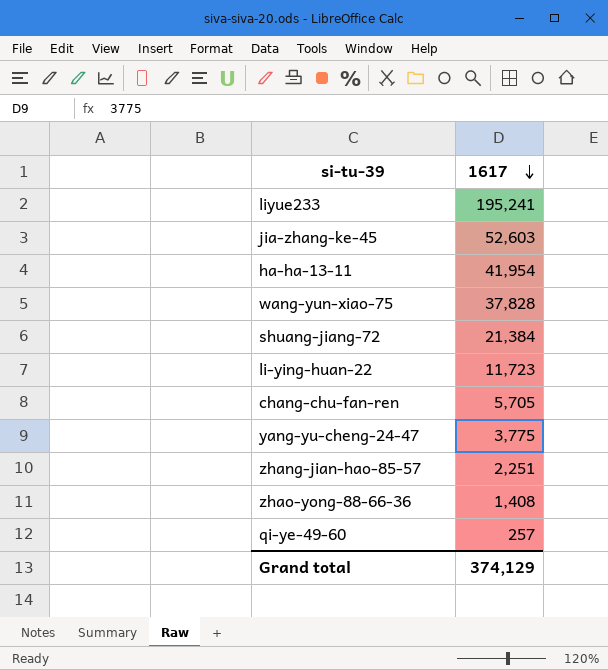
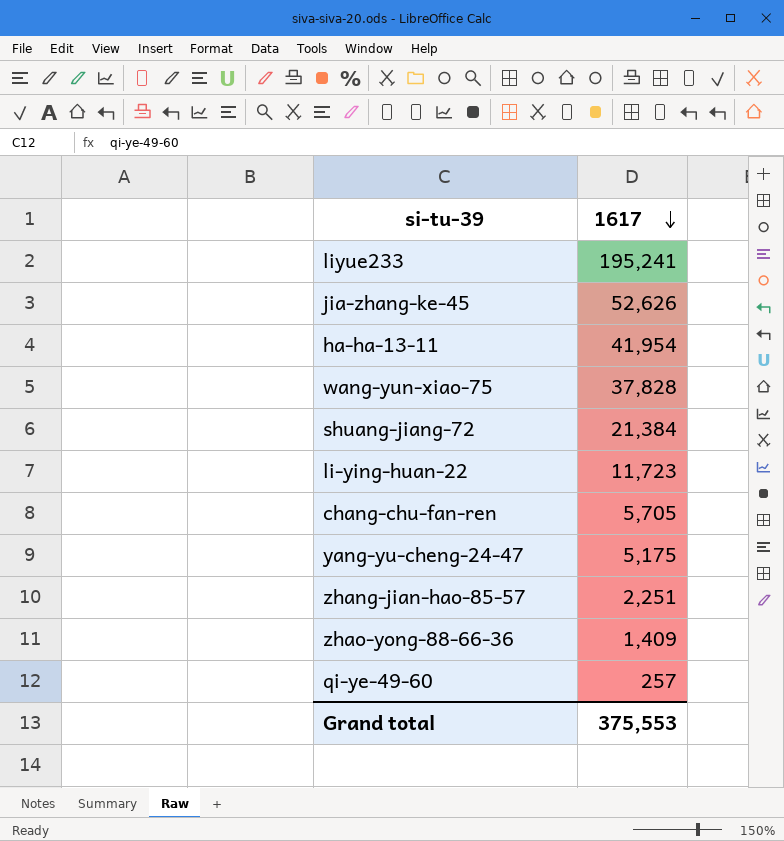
jia-zhang-ke-45 | 1617: 52,603 -> 52,626
yang-yu-cheng-24-47 | 1617: 3,775 -> 5,175
zhao-yong-88-66-36 | 1617: 1,408 -> 1,409
Grand total | 1617: 374,129 -> 375,553

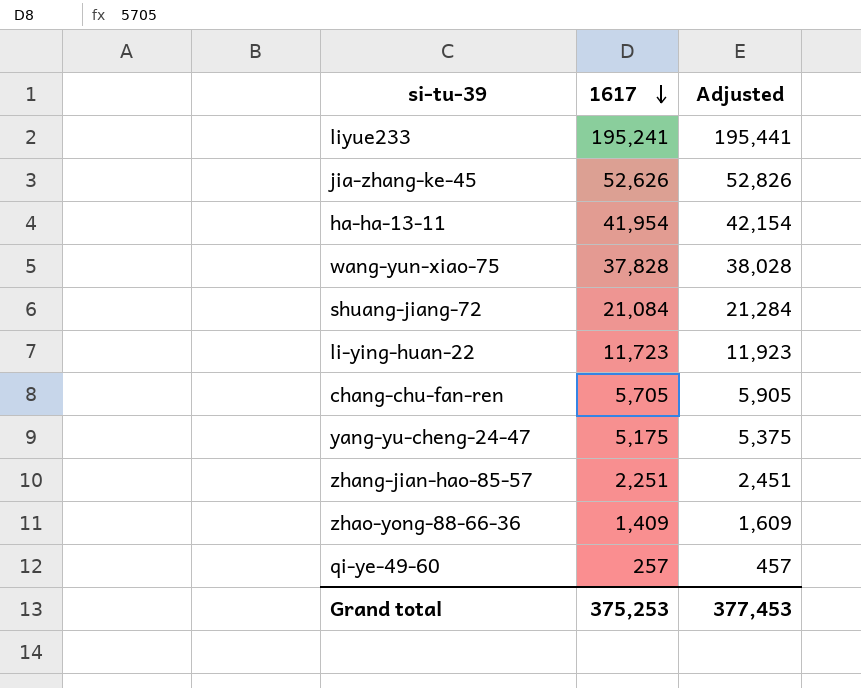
column Adjusted | formula: none -> [1617] + 200
shuang-jiang-72 | 1617: 21,384 -> 21,084
Grand total | 1617: 375,553 -> 375,253

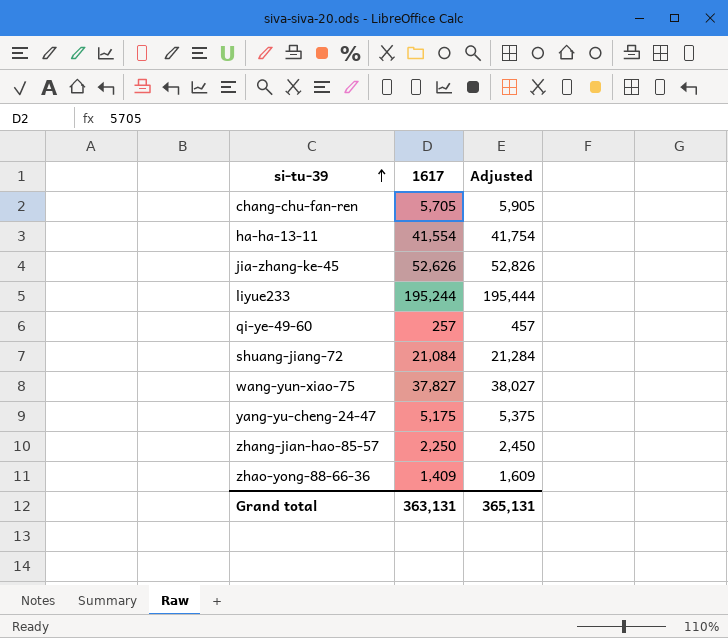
row order: 1617 descending -> si-tu-39 ascending
row li-ying-huan-22: 11,723 | 11,923 -> none
ha-ha-13-11 | 1617: 41,954 -> 41,554
ha-ha-13-11 | Adjusted: 42,154 -> 41,754
liyue233 | 1617: 195,241 -> 195,244
liyue233 | Adjusted: 195,441 -> 195,444
wang-yun-xiao-75 | 1617: 37,828 -> 37,827
wang-yun-xiao-75 | Adjusted: 38,028 -> 38,027
zhang-jian-hao-85-57 | 1617: 2,251 -> 2,250
zhang-jian-hao-85-57 | Adjusted: 2,451 -> 2,450
Grand total | 1617: 375,253 -> 363,131
Grand total | Adjusted: 377,453 -> 365,131

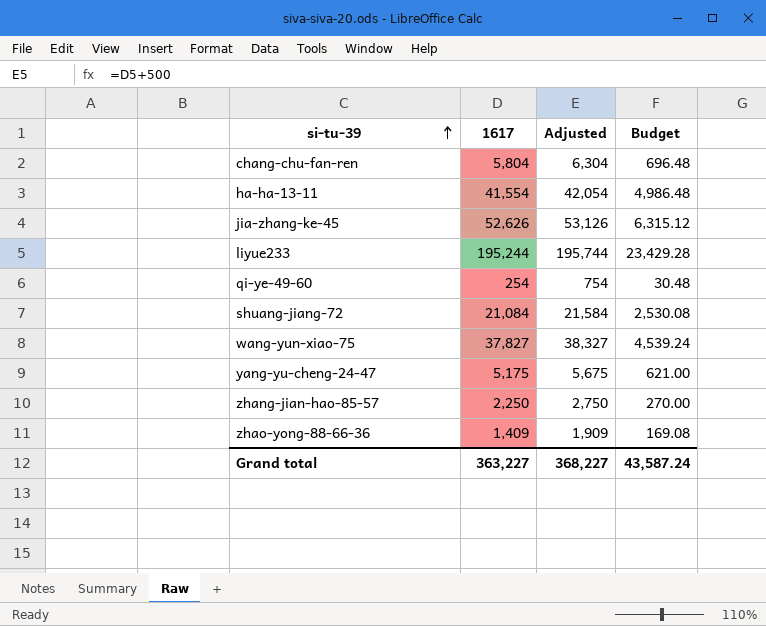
column Adjusted | formula: [1617] + 200 -> [1617] + 500
column Budget | formula: none -> [1617] * 0.12
chang-chu-fan-ren | 1617: 5,705 -> 5,804
qi-ye-49-60 | 1617: 257 -> 254
Grand total | 1617: 363,131 -> 363,227
Grand total | Adjusted: 365,131 -> 368,227

